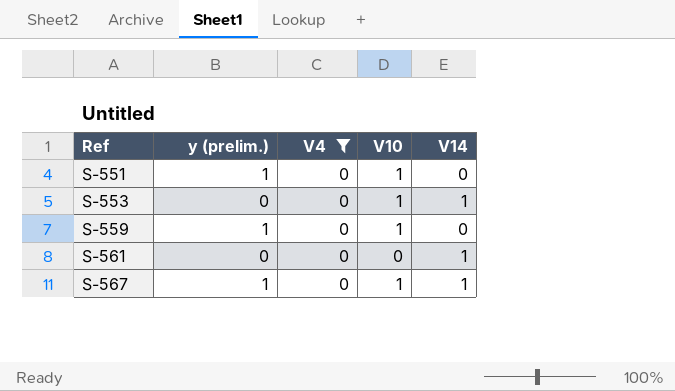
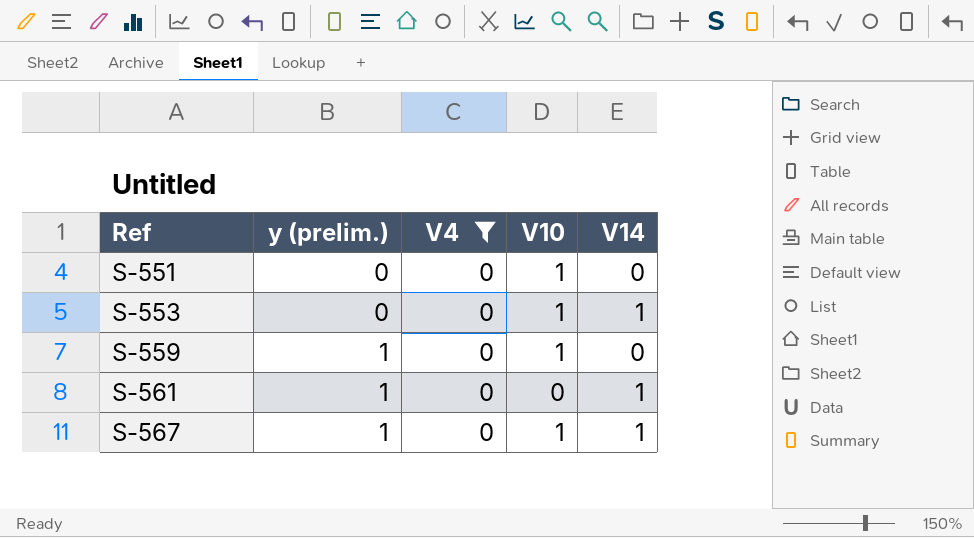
S-551 | y (prelim.): 1 -> 0
S-561 | y (prelim.): 0 -> 1

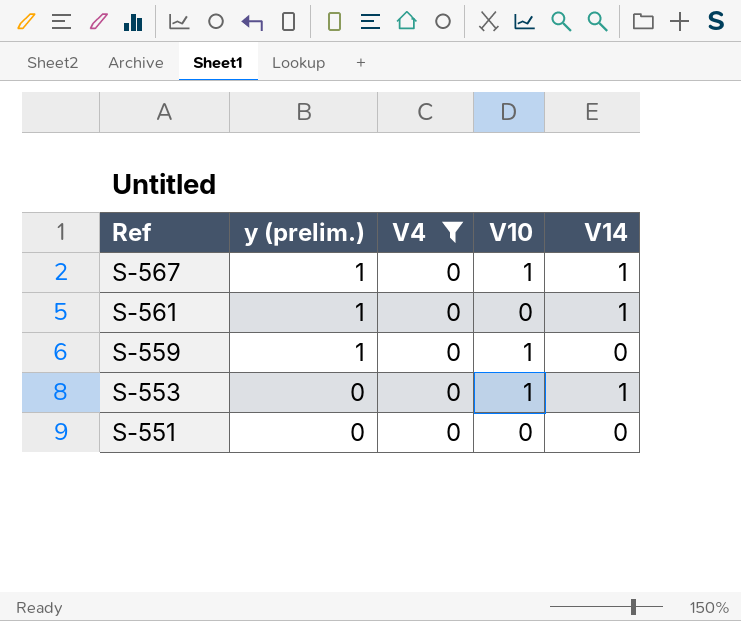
row order: Ref ascending -> Ref descending
S-551 | V10: 1 -> 0

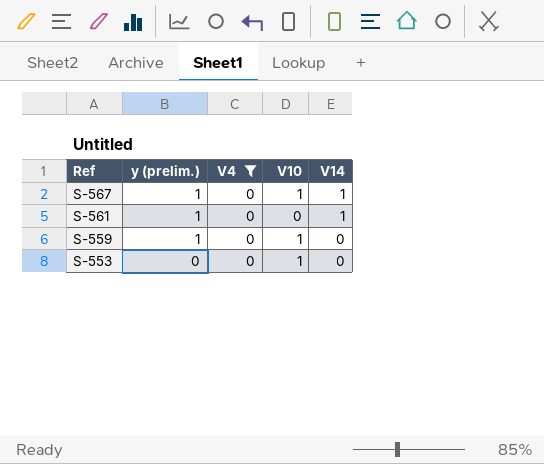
row S-551: 0 | 0 | 0 | 0 -> none
S-553 | V14: 1 -> 0

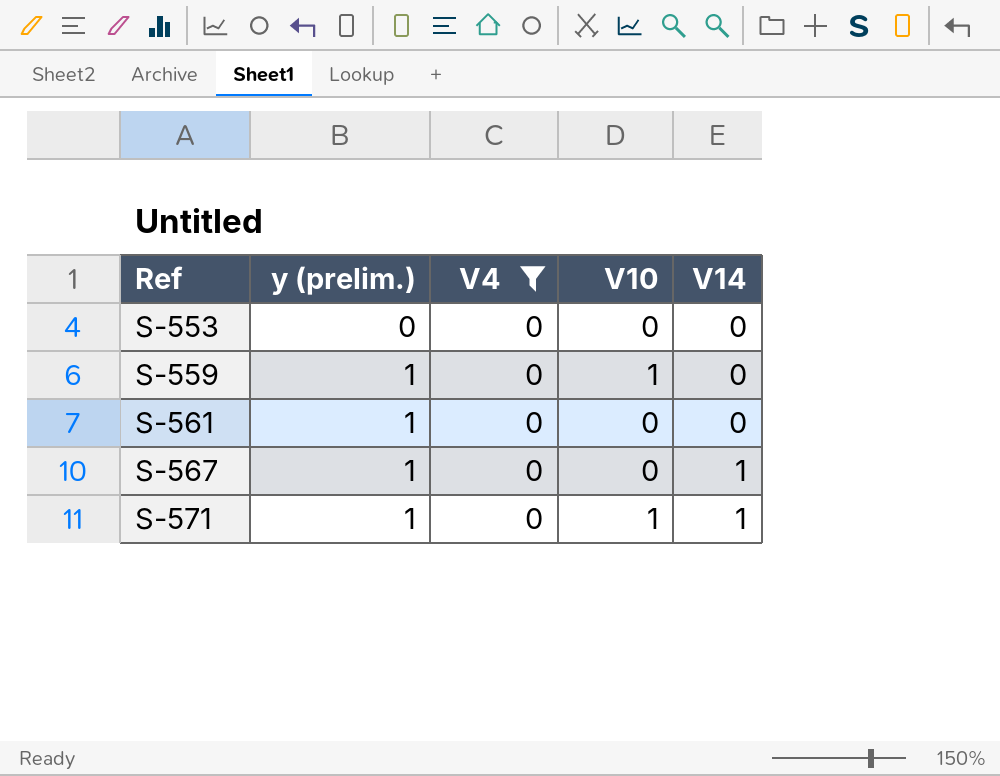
row order: Ref descending -> Ref ascending
S-553 | V10: 1 -> 0
S-561 | V14: 1 -> 0
S-567 | V10: 1 -> 0
row S-571: none -> 1 | 0 | 1 | 1

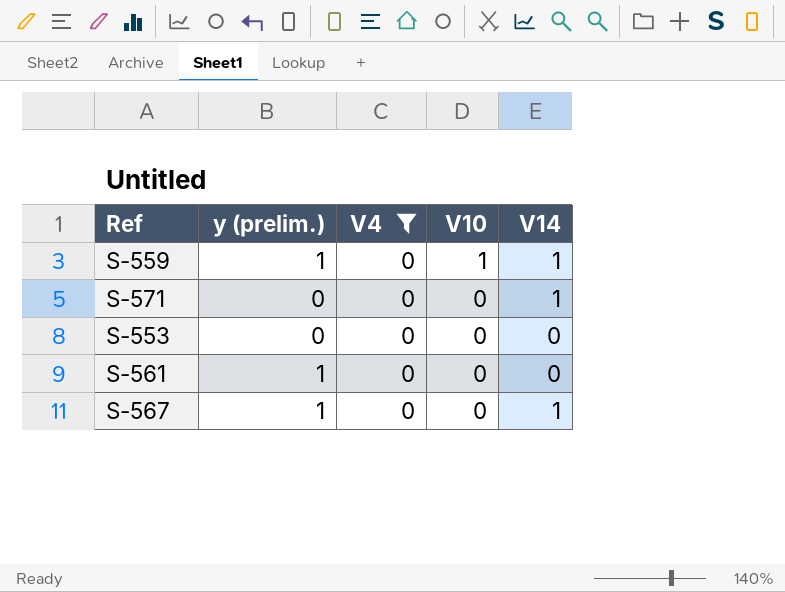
row order: Ref ascending -> V10 descending
S-559 | V14: 0 -> 1
S-571 | y (prelim.): 1 -> 0
S-571 | V10: 1 -> 0

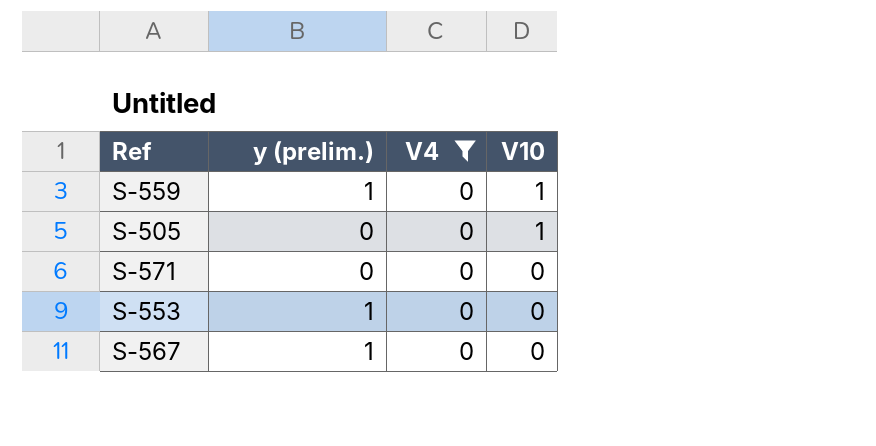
column V14 | position: 5 -> none
row S-561: 1 | 0 | 0 | 0 -> none
row S-505: none -> 0 | 0 | 1
S-553 | y (prelim.): 0 -> 1

